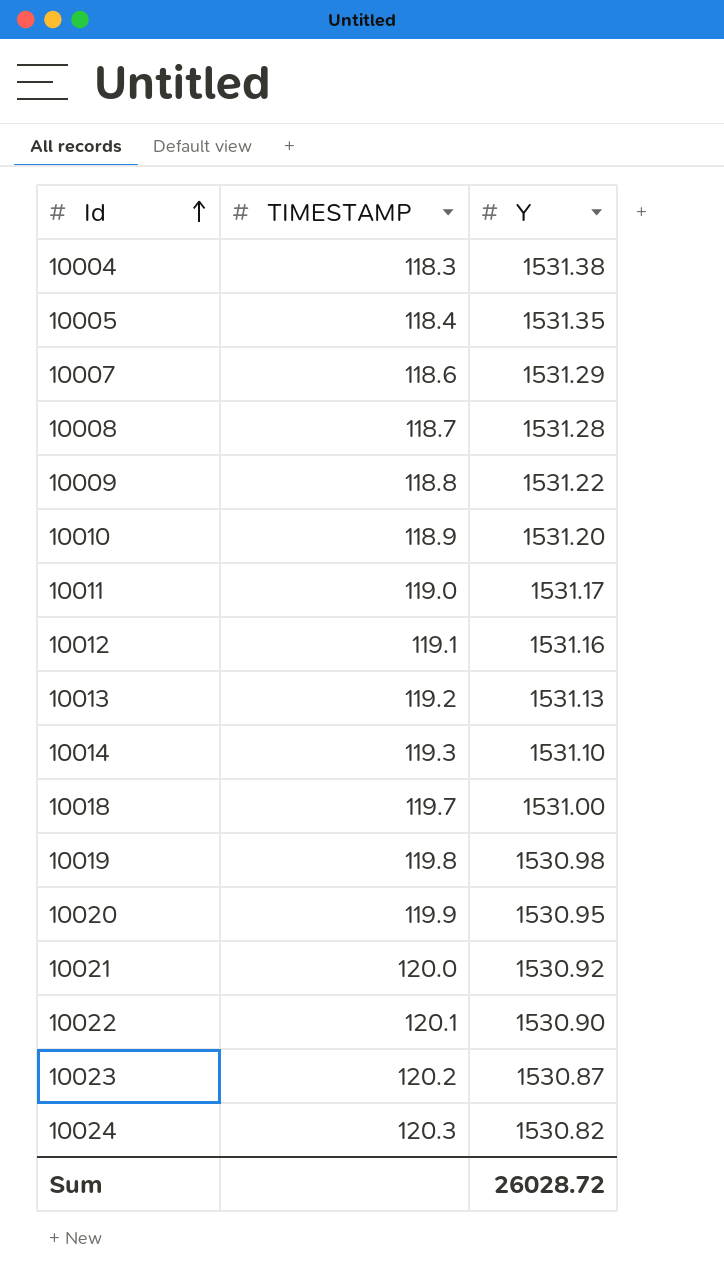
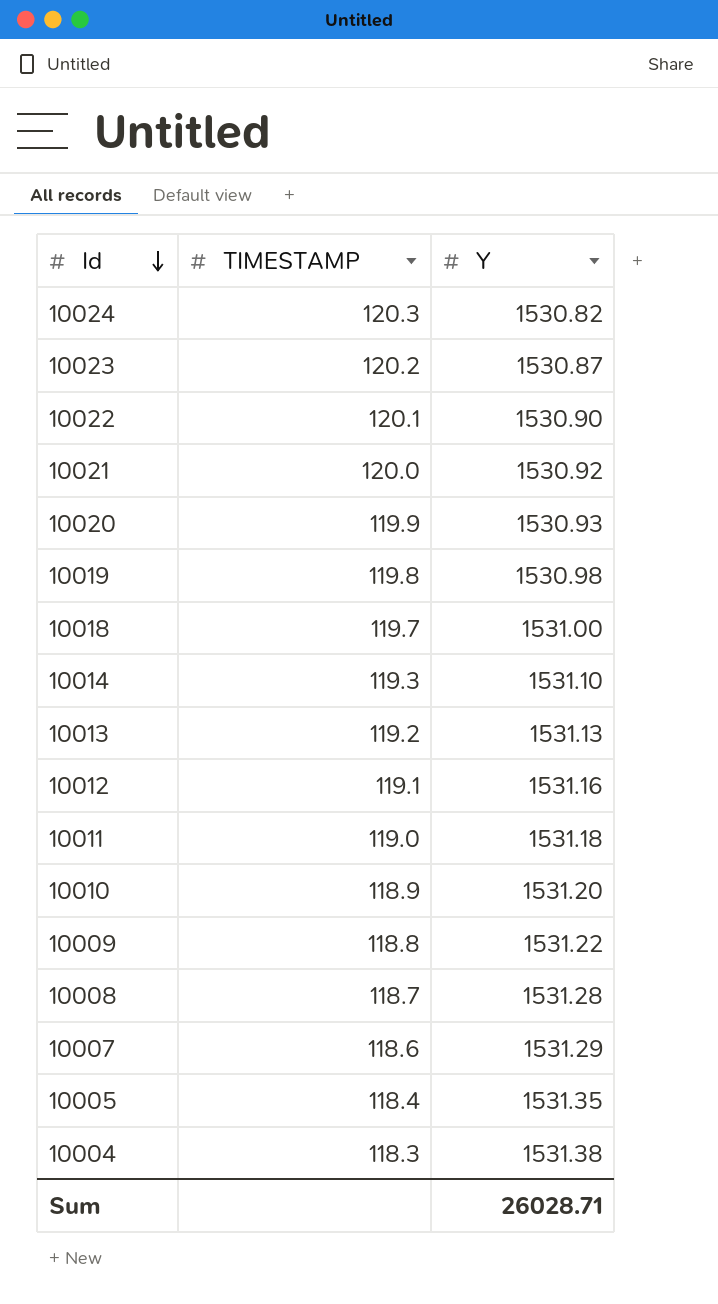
row order: Id ascending -> Id descending
10020 | Y: 1530.95 -> 1530.93
10011 | Y: 1531.17 -> 1531.18
Sum | Y: 26028.72 -> 26028.71

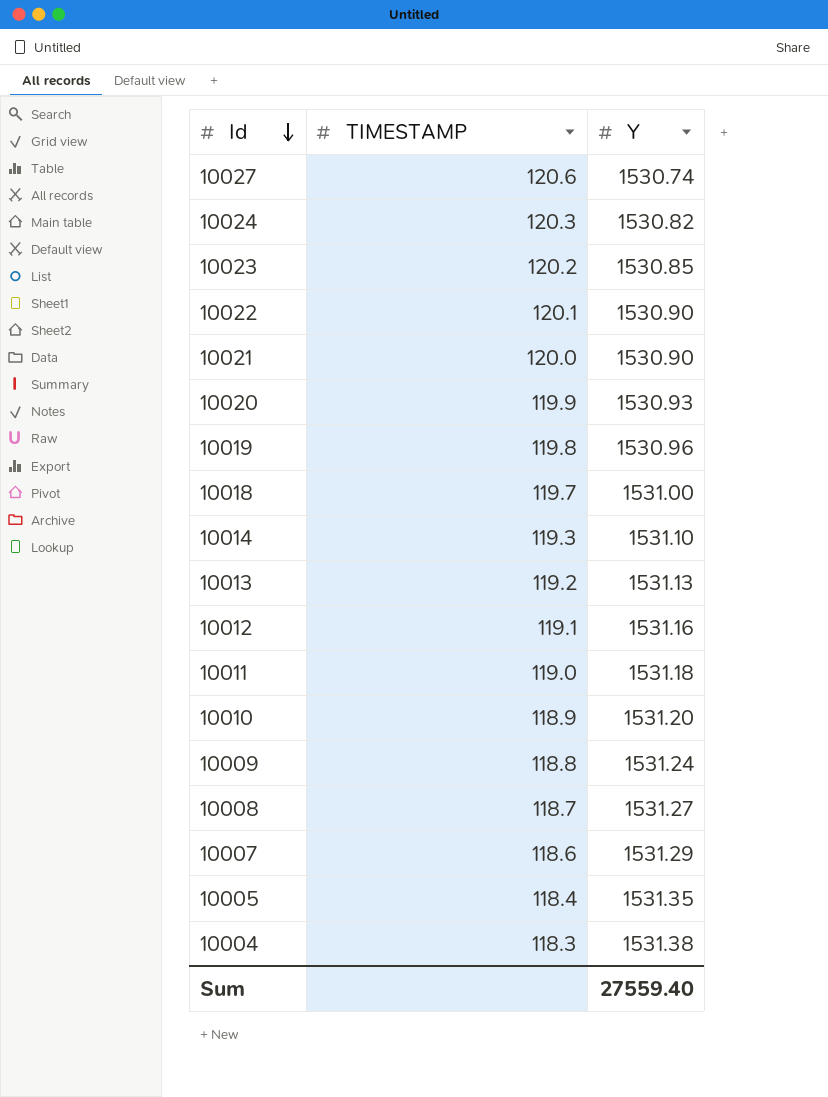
row 10027: none -> 120.6 | 1530.74
10023 | Y: 1530.87 -> 1530.85
10021 | Y: 1530.92 -> 1530.90
10019 | Y: 1530.98 -> 1530.96
10009 | Y: 1531.22 -> 1531.24
10008 | Y: 1531.28 -> 1531.27
Sum | Y: 26028.71 -> 27559.40

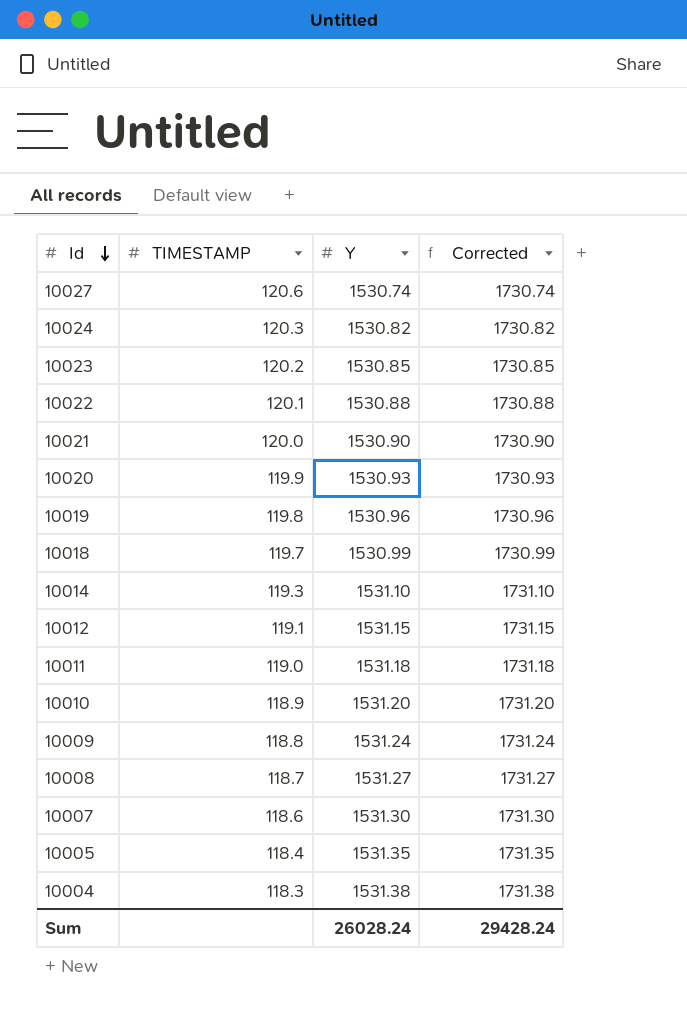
column Corrected | formula: none -> [Y] + 200
row 10013: 119.2 | 1531.13 -> none
10022 | Y: 1530.90 -> 1530.88
10018 | Y: 1531.00 -> 1530.99
10012 | Y: 1531.16 -> 1531.15
10007 | Y: 1531.29 -> 1531.30
Sum | Y: 27559.40 -> 26028.24

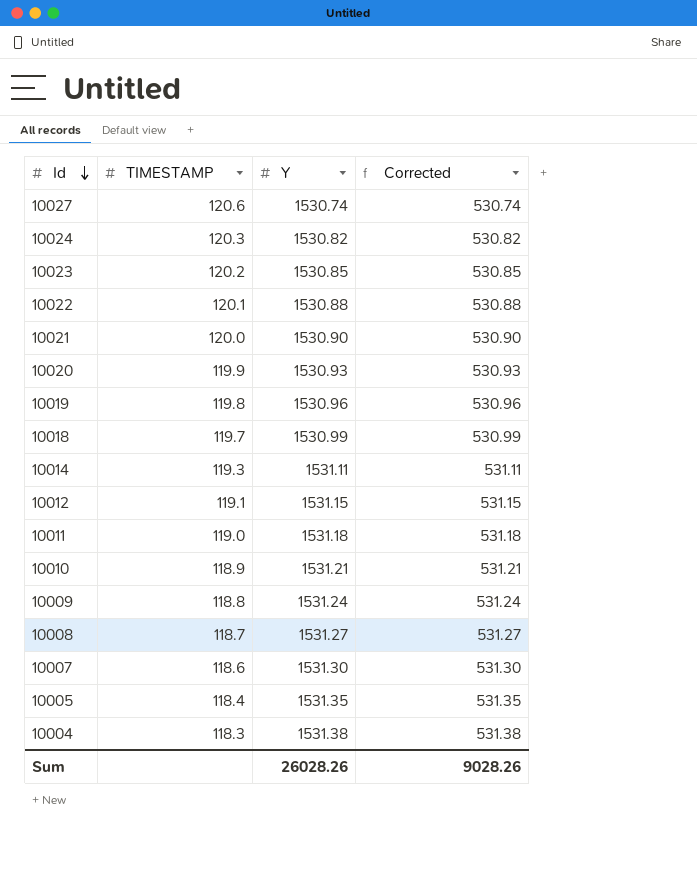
column Corrected | formula: [Y] + 200 -> [Y] - 1000
10014 | Y: 1531.10 -> 1531.11
10010 | Y: 1531.20 -> 1531.21
Sum | Y: 26028.24 -> 26028.26
Sum | Corrected: 29428.24 -> 9028.26

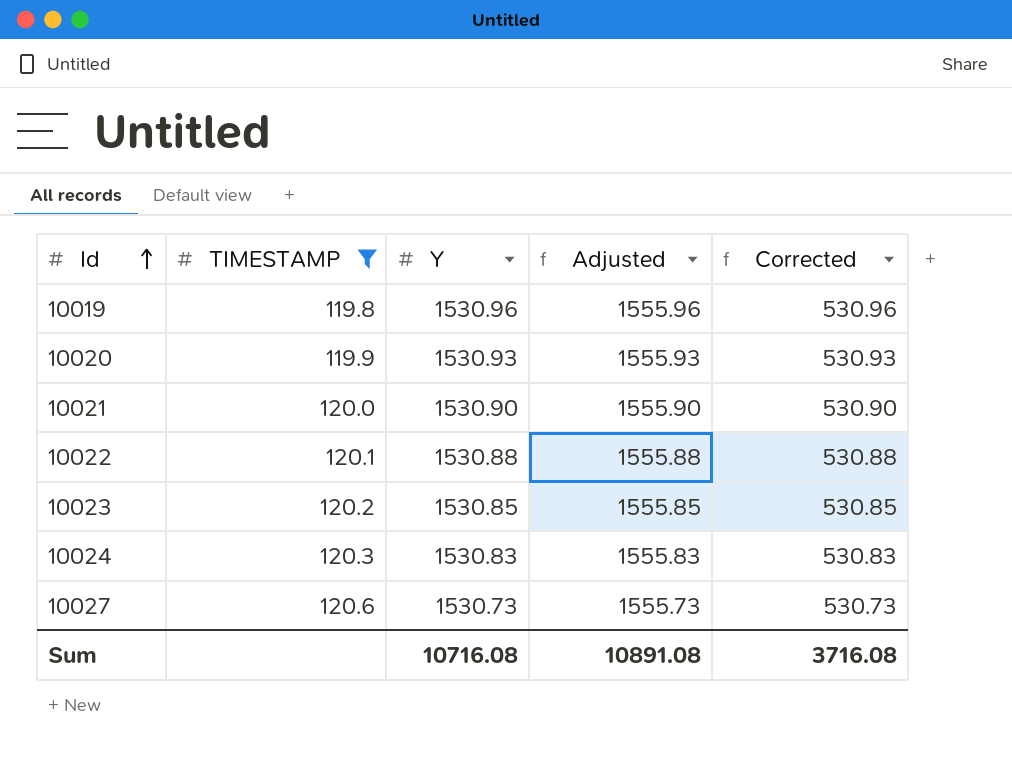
filter: none -> TIMESTAMP >= 119.8
row order: Id descending -> Id ascending
column Adjusted | formula: none -> [Y] + 25
10024 | Y: 1530.82 -> 1530.83
10024 | Corrected: 530.82 -> 530.83
10027 | Y: 1530.74 -> 1530.73
10027 | Corrected: 530.74 -> 530.73
Sum | Y: 26028.26 -> 10716.08
Sum | Corrected: 9028.26 -> 3716.08

